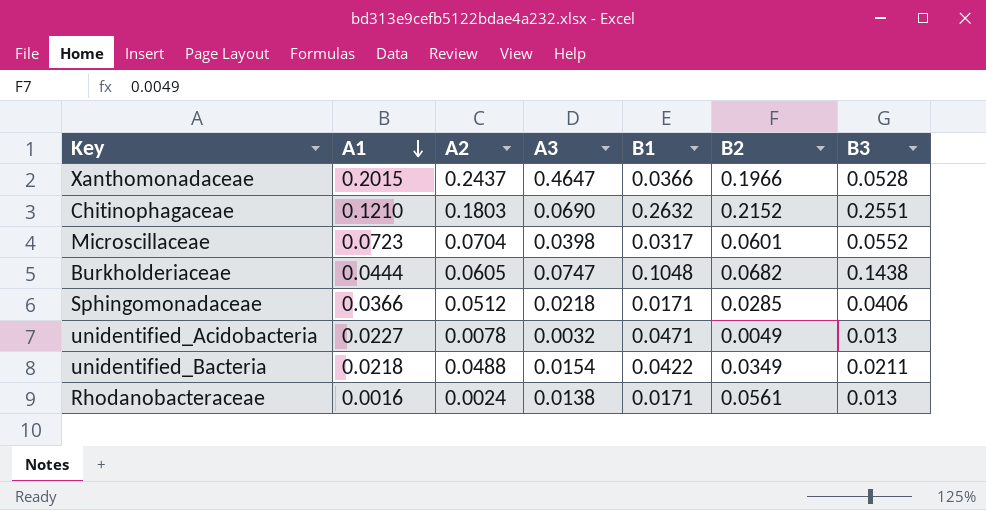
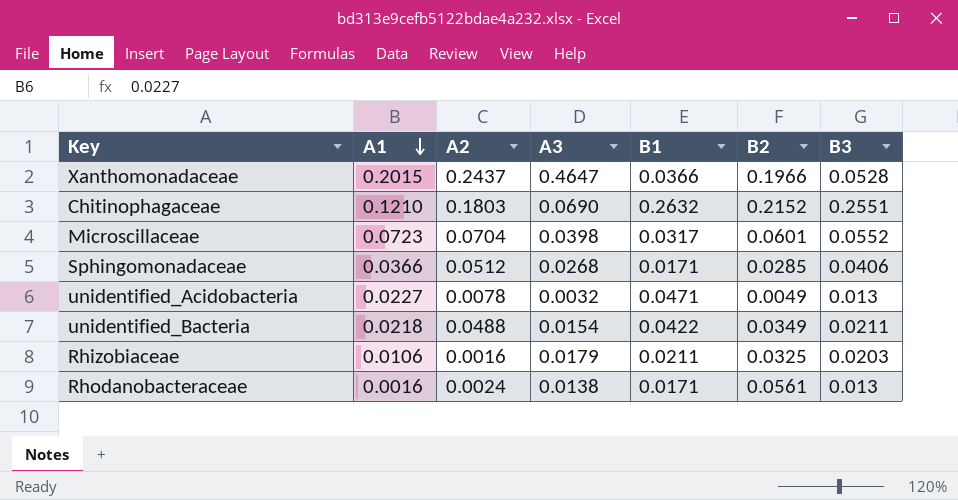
row Burkholderiaceae: 0.0444 | 0.0605 | 0.0747 | 0.1048 | 0.0682 | 0.1438 -> none
Sphingomonadaceae | A3: 0.0218 -> 0.0268
row Rhizobiaceae: none -> 0.0106 | 0.0016 | 0.0179 | 0.0211 | 0.0325 | 0.0203

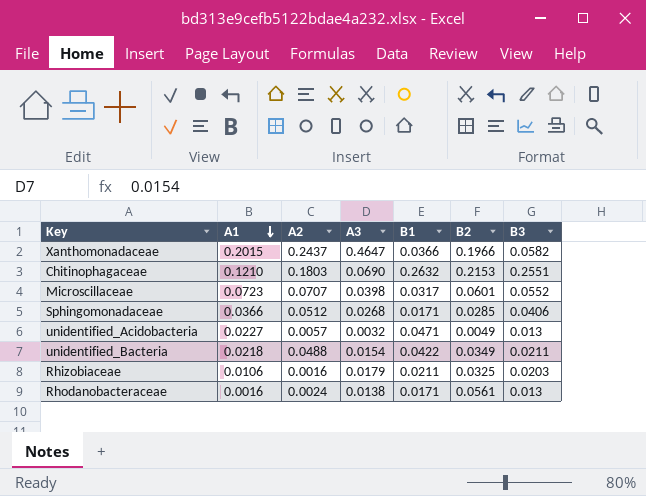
Xanthomonadaceae | B3: 0.0528 -> 0.0582
Chitinophagaceae | B2: 0.2152 -> 0.2153
Microscillaceae | A2: 0.0704 -> 0.0707
unidentified_Acidobacteria | A2: 0.0078 -> 0.0057

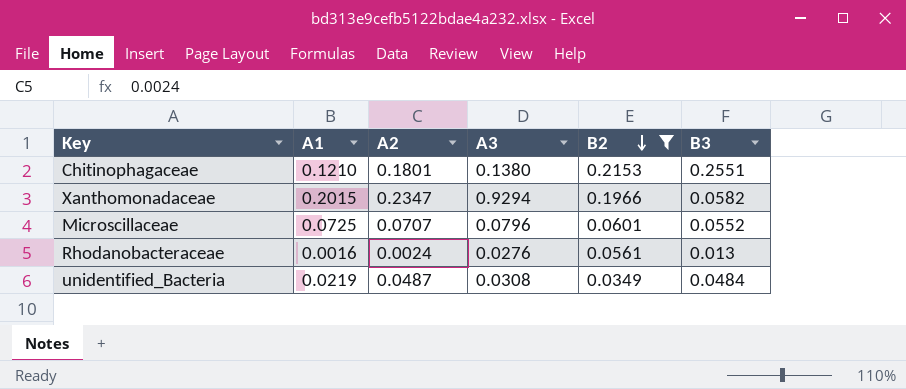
filter: none -> B2 >= 0.0349
row order: A1 descending -> B2 descending
column B1 | position: 5 -> none
Chitinophagaceae | A2: 0.1803 -> 0.1801
Chitinophagaceae | A3: 0.0690 -> 0.1380
Xanthomonadaceae | A2: 0.2437 -> 0.2347
Xanthomonadaceae | A3: 0.4647 -> 0.9294
Microscillaceae | A1: 0.0723 -> 0.0725
Microscillaceae | A3: 0.0398 -> 0.0796
Rhodanobacteraceae | A3: 0.0138 -> 0.0276
unidentified_Bacteria | A1: 0.0218 -> 0.0219
unidentified_Bacteria | A2: 0.0488 -> 0.0487
unidentified_Bacteria | A3: 0.0154 -> 0.0308
unidentified_Bacteria | B3: 0.0211 -> 0.0484

